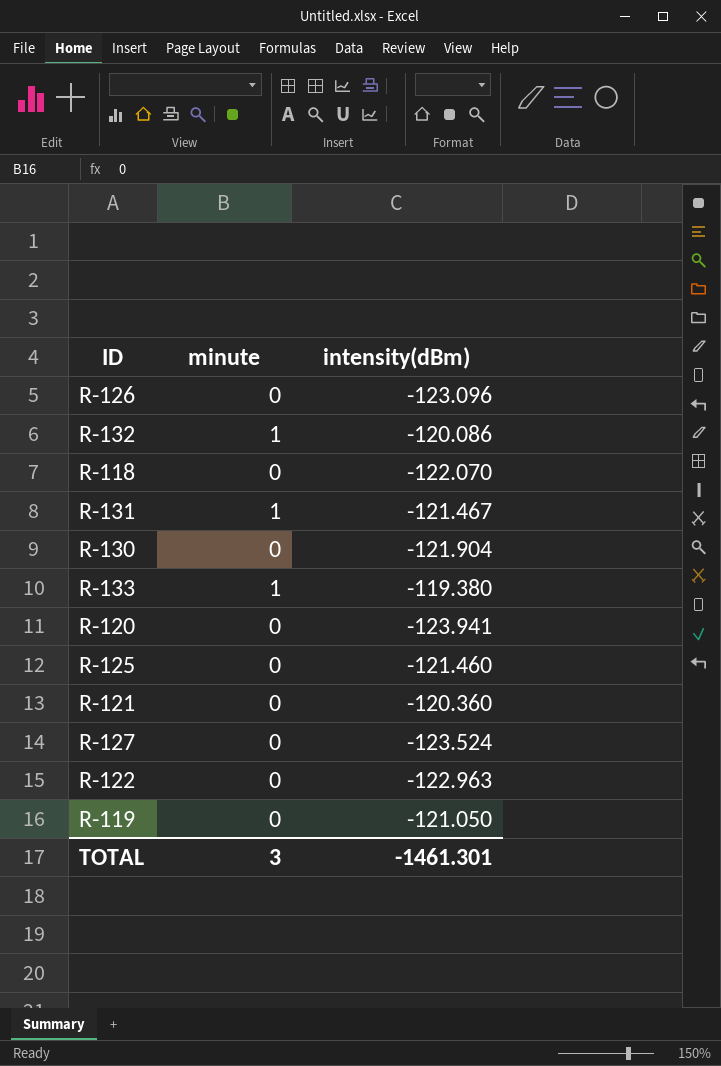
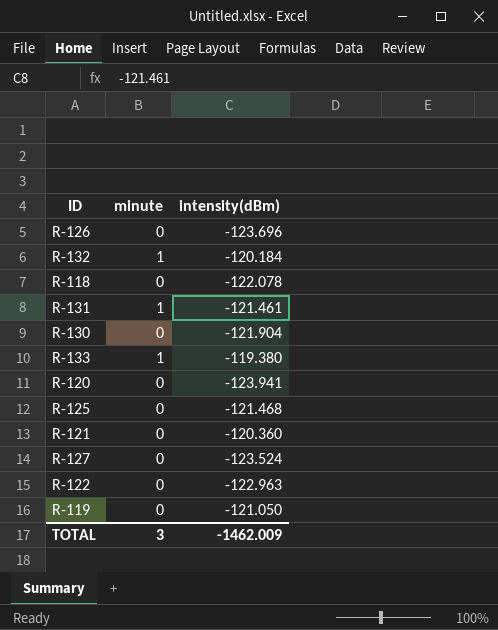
R-126 | intensity(dBm): -123.096 -> -123.696
R-132 | intensity(dBm): -120.086 -> -120.184
R-118 | intensity(dBm): -122.070 -> -122.078
R-131 | intensity(dBm): -121.467 -> -121.461
R-125 | intensity(dBm): -121.460 -> -121.468
TOTAL | intensity(dBm): -1461.301 -> -1462.009

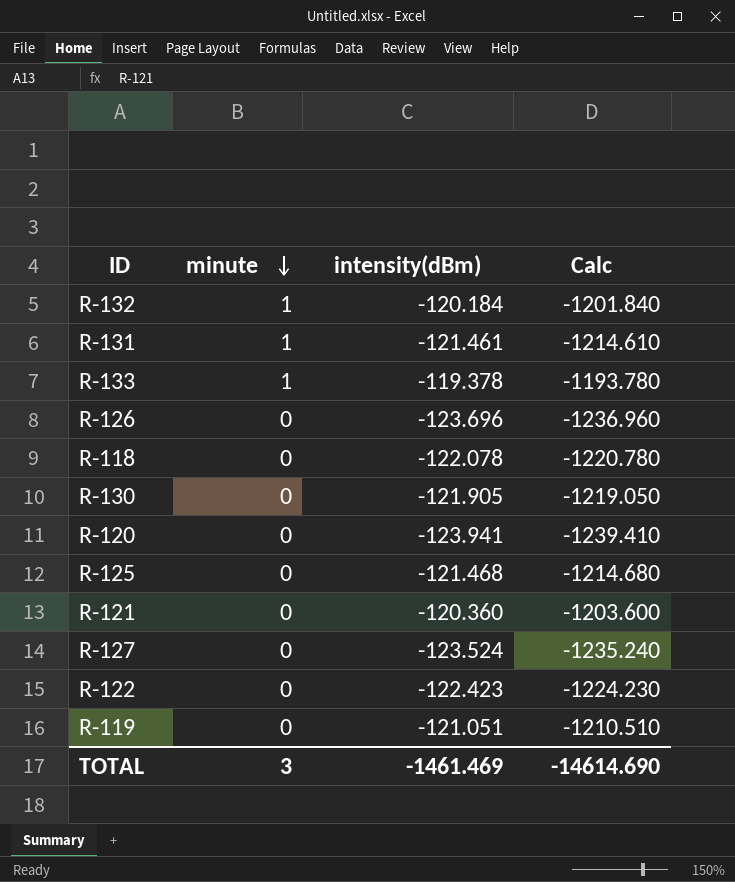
row order: none -> minute descending
column Calc | formula: none -> [intensity(dBm)] * 10
R-133 | intensity(dBm): -119.380 -> -119.378
R-130 | intensity(dBm): -121.904 -> -121.905
R-122 | intensity(dBm): -122.963 -> -122.423
R-119 | intensity(dBm): -121.050 -> -121.051
TOTAL | intensity(dBm): -1462.009 -> -1461.469

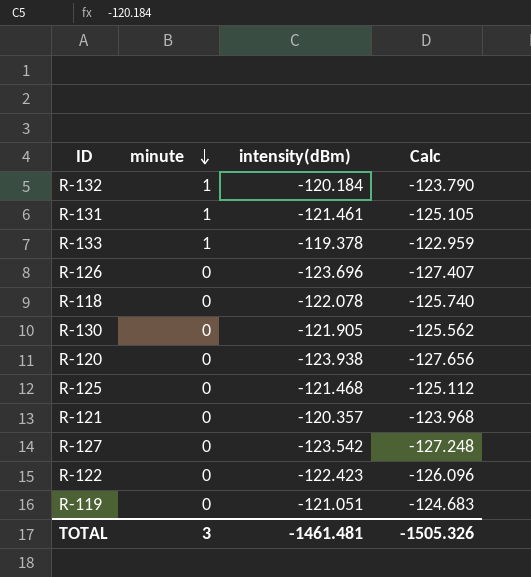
column Calc | formula: [intensity(dBm)] * 10 -> [intensity(dBm)] * 1.03
R-120 | intensity(dBm): -123.941 -> -123.938
R-121 | intensity(dBm): -120.360 -> -120.357
R-127 | intensity(dBm): -123.524 -> -123.542
TOTAL | intensity(dBm): -1461.469 -> -1461.481
TOTAL | Calc: -14614.690 -> -1505.326

